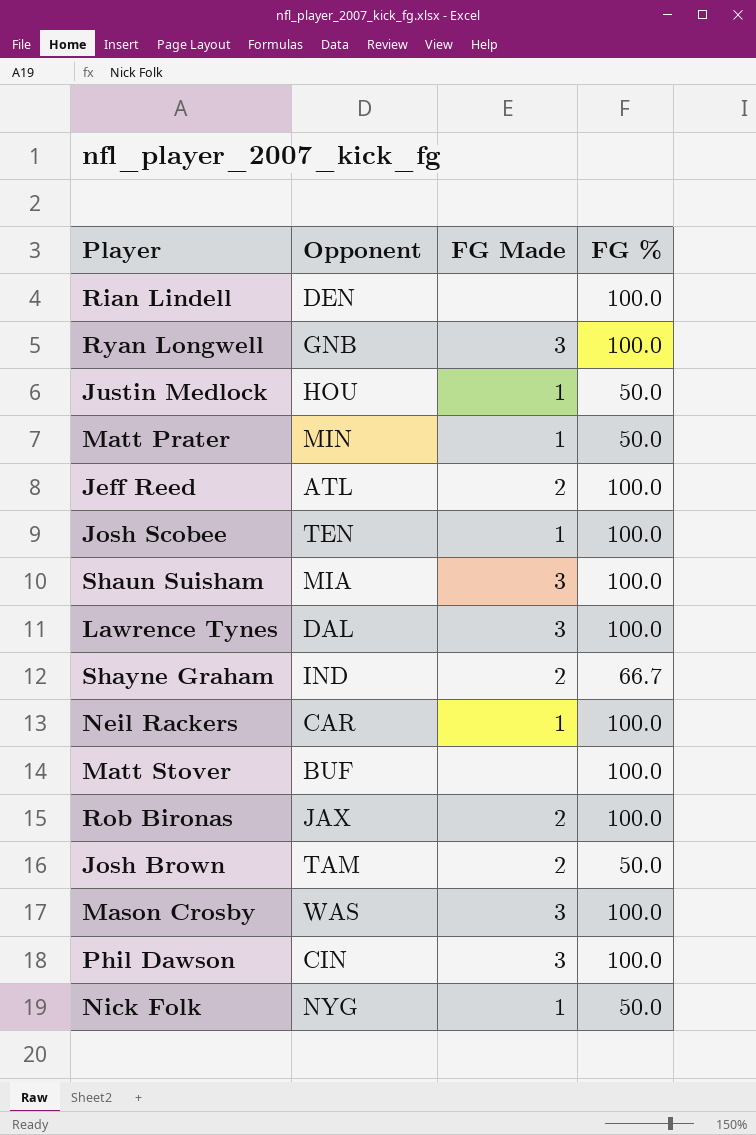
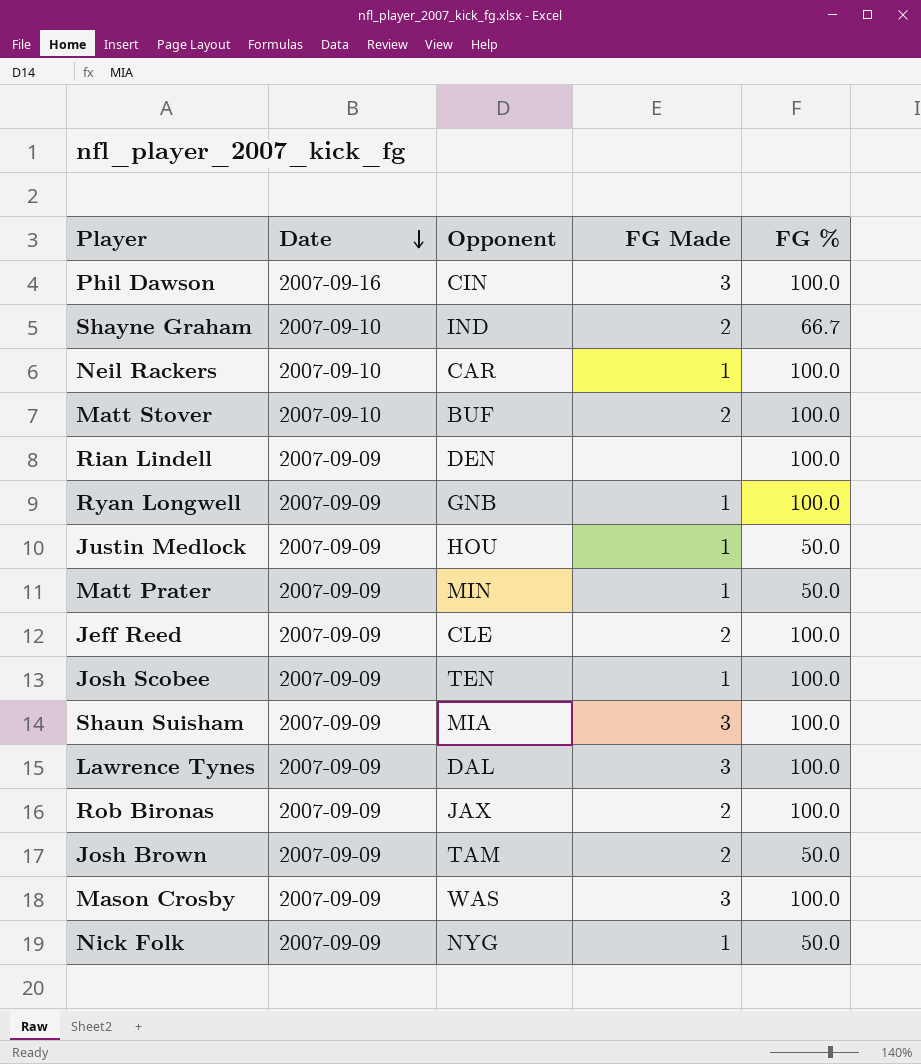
row order: none -> Date descending
column Date | position: none -> 2
Matt Stover | FG Made: none -> 2
Ryan Longwell | FG Made: 3 -> 1
Jeff Reed | Opponent: ATL -> CLE

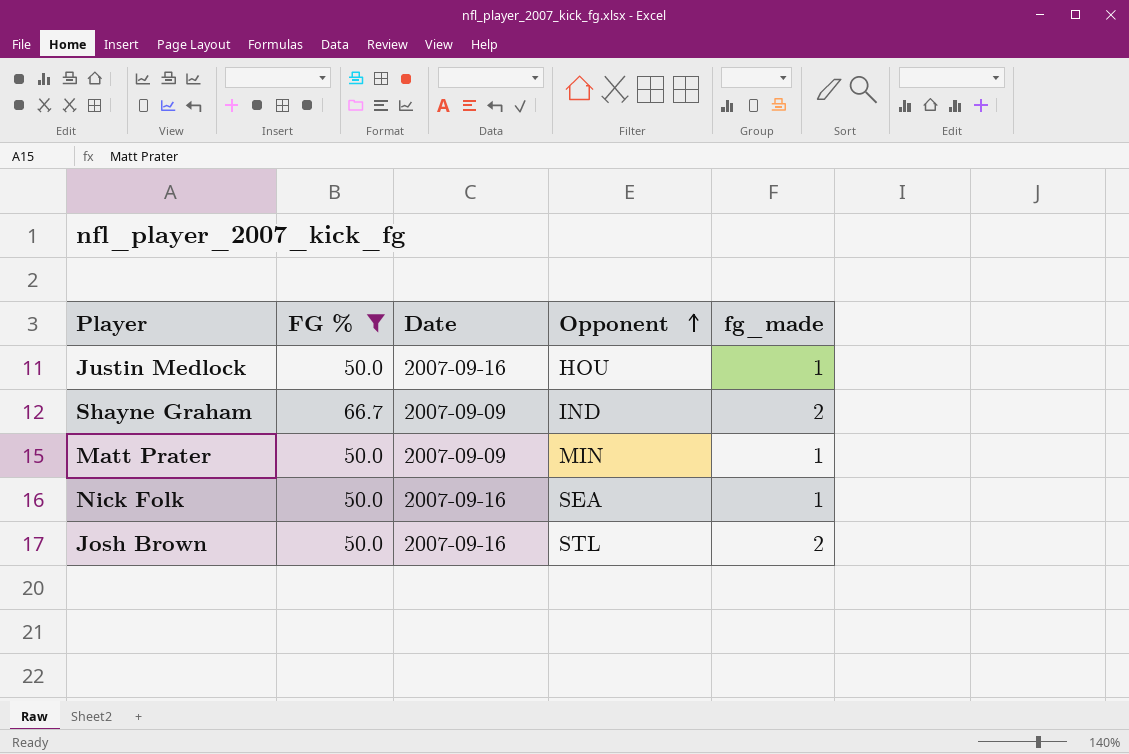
filter: none -> FG % != 100.0
row order: Date descending -> Opponent ascending
column FG % | position: 5 -> 2
column name: FG Made -> fg_made
Justin Medlock | Date: 2007-09-09 -> 2007-09-16
Shayne Graham | Date: 2007-09-10 -> 2007-09-09
Nick Folk | Date: 2007-09-09 -> 2007-09-16
Nick Folk | Opponent: NYG -> SEA
Josh Brown | Date: 2007-09-09 -> 2007-09-16
Josh Brown | Opponent: TAM -> STL

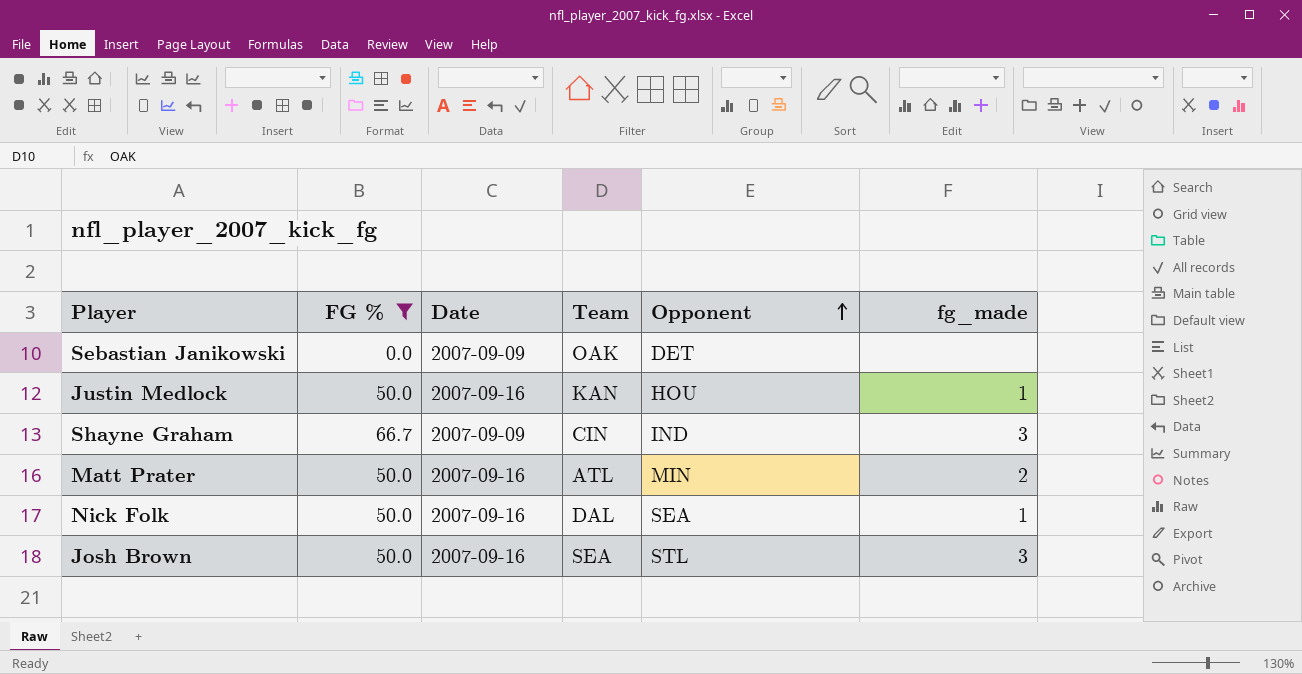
column Team | position: none -> 4
row Sebastian Janikowski: none -> 0.0 | 2007-09-09 | OAK | DET | none
Shayne Graham | fg_made: 2 -> 3
Matt Prater | Date: 2007-09-09 -> 2007-09-16
Matt Prater | fg_made: 1 -> 2
Josh Brown | fg_made: 2 -> 3

